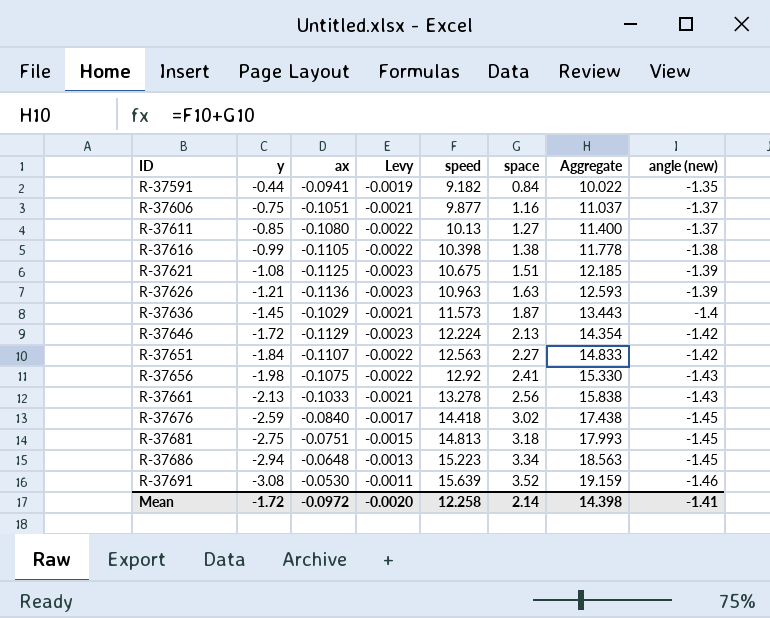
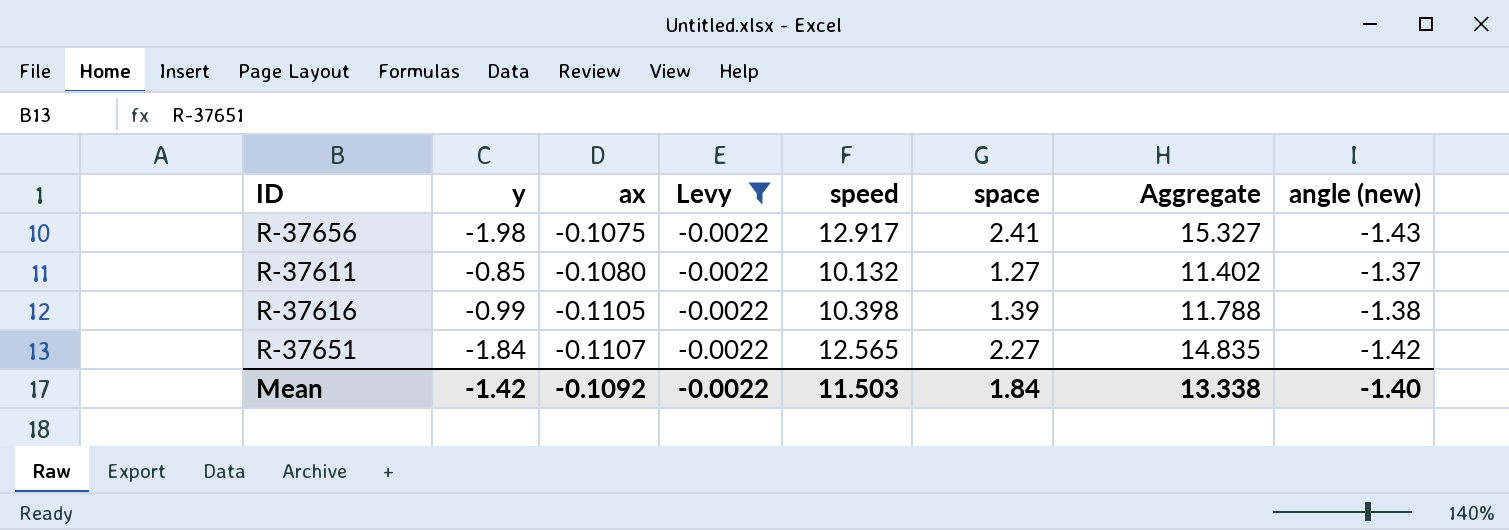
filter: none -> Levy = -0.0022
row order: ID ascending -> ax descending
R-37656 | speed: 12.92 -> 12.917
R-37656 | Aggregate: 15.330 -> 15.327
R-37611 | speed: 10.13 -> 10.132
R-37611 | Aggregate: 11.400 -> 11.402
R-37616 | space: 1.38 -> 1.39
R-37616 | Aggregate: 11.778 -> 11.788
R-37651 | speed: 12.563 -> 12.565
R-37651 | Aggregate: 14.833 -> 14.835
Mean | y: -1.72 -> -1.42
Mean | ax: -0.0972 -> -0.1092
Mean | Levy: -0.0020 -> -0.0022
Mean | speed: 12.258 -> 11.503
Mean | space: 2.14 -> 1.84
Mean | Aggregate: 14.398 -> 13.338
Mean | angle (new): -1.41 -> -1.40

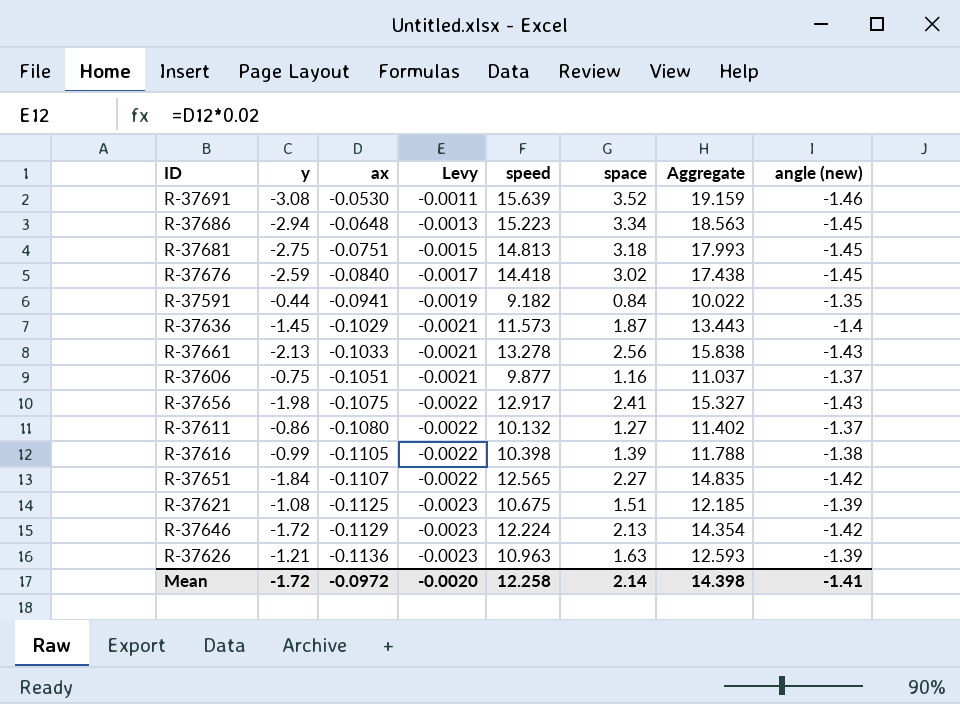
filter: Levy = -0.0022 -> none
R-37611 | y: -0.85 -> -0.86
Mean | y: -1.42 -> -1.72
Mean | ax: -0.1092 -> -0.0972
Mean | Levy: -0.0022 -> -0.0020
Mean | speed: 11.503 -> 12.258
Mean | space: 1.84 -> 2.14
Mean | Aggregate: 13.338 -> 14.398
Mean | angle (new): -1.40 -> -1.41

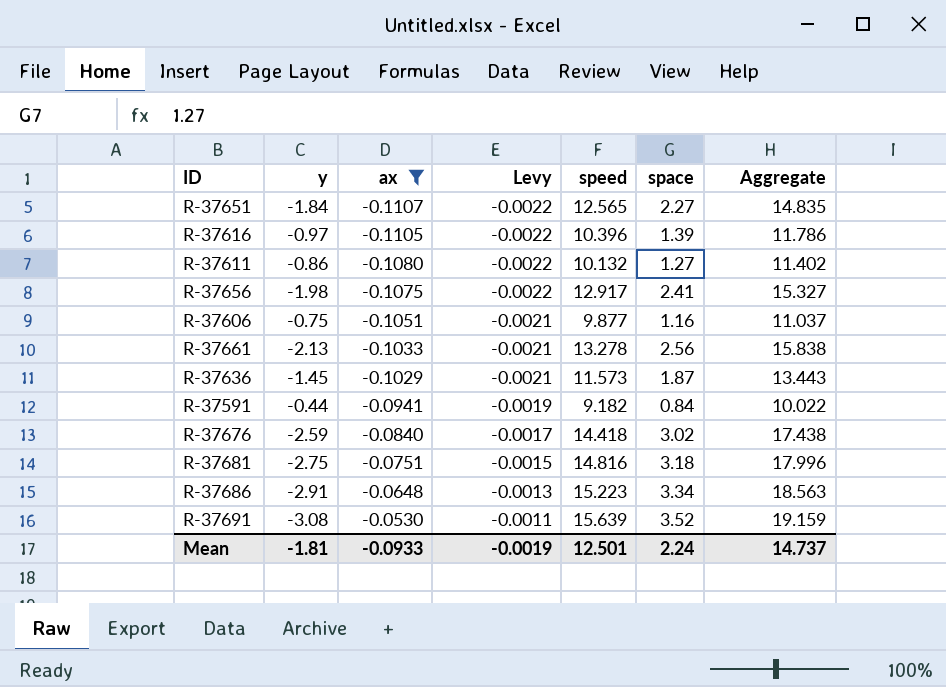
filter: none -> ax >= -0.1107
row order: ax descending -> ax ascending
column angle (new) | position: 8 -> none
R-37616 | y: -0.99 -> -0.97
R-37616 | speed: 10.398 -> 10.396
R-37616 | Aggregate: 11.788 -> 11.786
R-37681 | speed: 14.813 -> 14.816
R-37681 | Aggregate: 17.993 -> 17.996
R-37686 | y: -2.94 -> -2.91
Mean | y: -1.72 -> -1.81
Mean | ax: -0.0972 -> -0.0933
Mean | Levy: -0.0020 -> -0.0019
Mean | speed: 12.258 -> 12.501
Mean | space: 2.14 -> 2.24
Mean | Aggregate: 14.398 -> 14.737

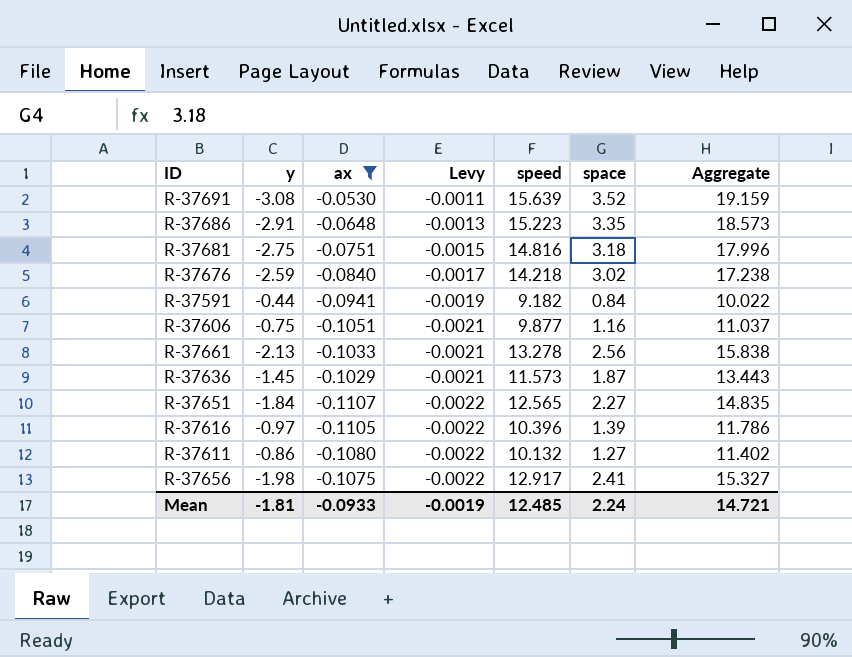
row order: ax ascending -> Levy descending
R-37686 | space: 3.34 -> 3.35
R-37686 | Aggregate: 18.563 -> 18.573
R-37676 | speed: 14.418 -> 14.218
R-37676 | Aggregate: 17.438 -> 17.238
Mean | speed: 12.501 -> 12.485
Mean | Aggregate: 14.737 -> 14.721

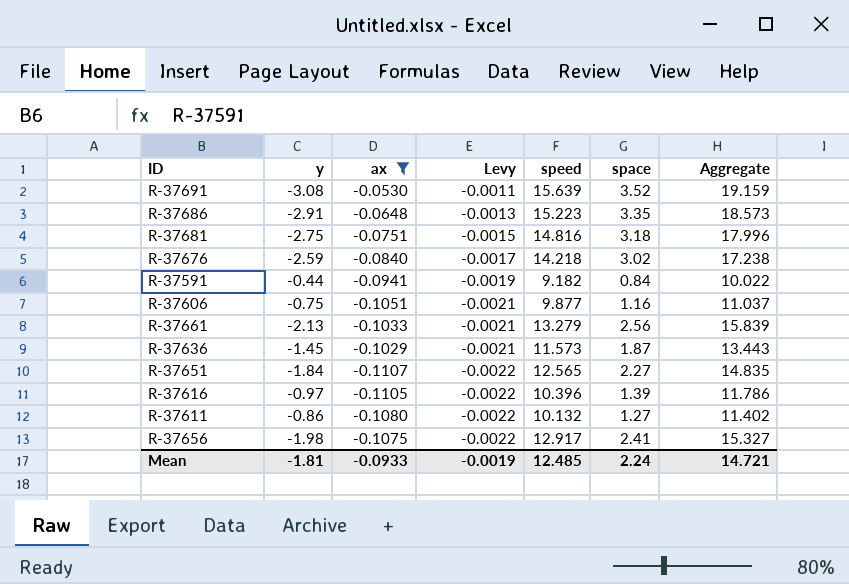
R-37661 | speed: 13.278 -> 13.279
R-37661 | Aggregate: 15.838 -> 15.839

